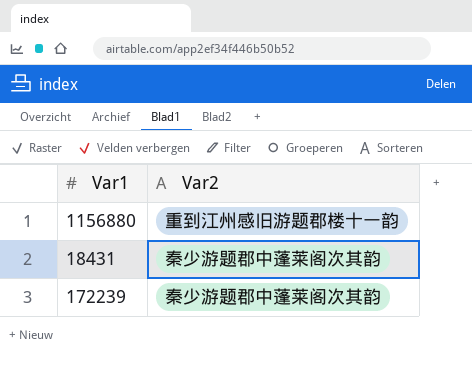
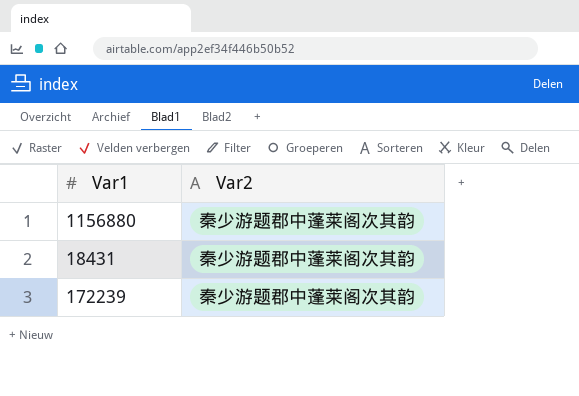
1156880 | Var2: 重到江州感旧游题郡楼十一韵 -> 秦少游题郡中蓬莱阁次其韵

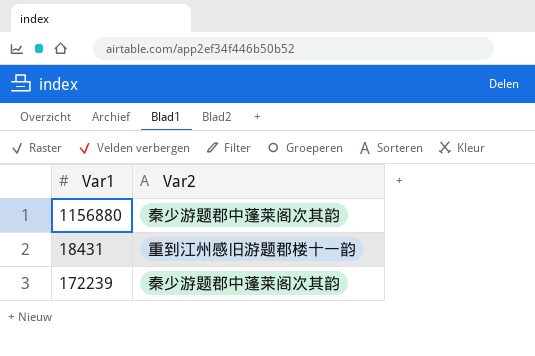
18431 | Var2: 秦少游题郡中蓬莱阁次其韵 -> 重到江州感旧游题郡楼十一韵

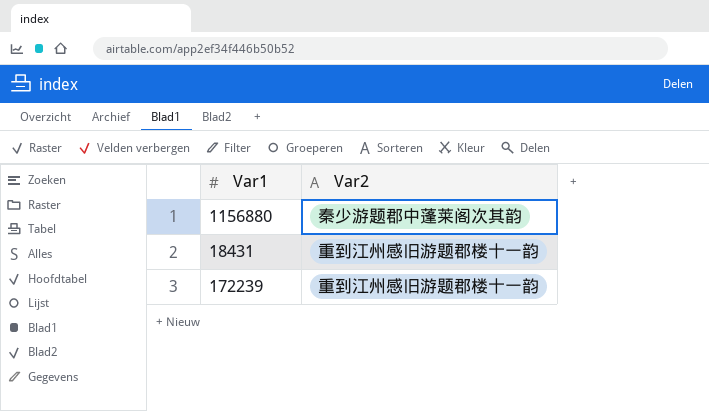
172239 | Var2: 秦少游题郡中蓬莱阁次其韵 -> 重到江州感旧游题郡楼十一韵

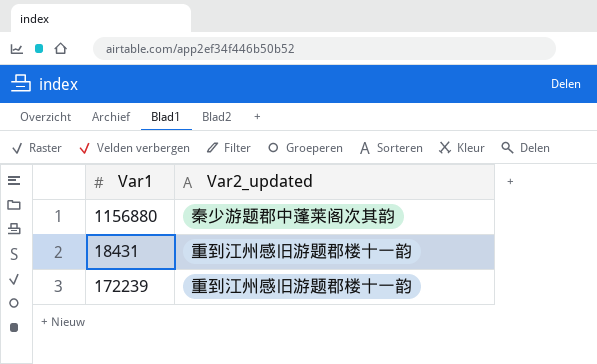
column name: Var2 -> Var2_updated

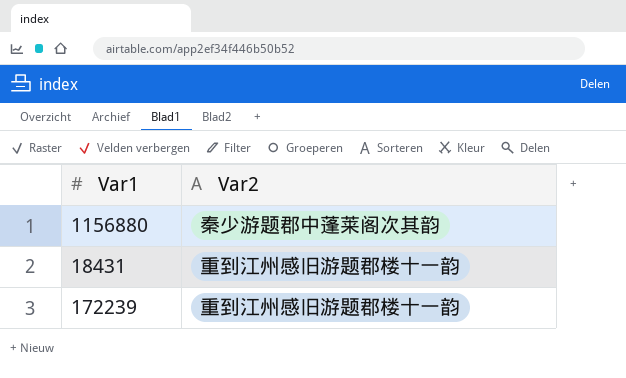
column name: Var2_updated -> Var2

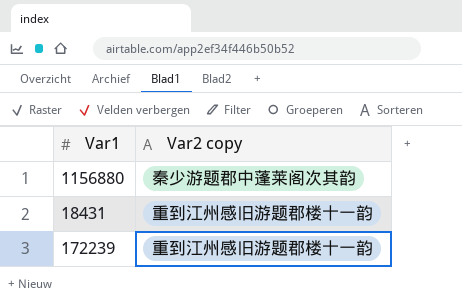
column name: Var2 -> Var2 copy

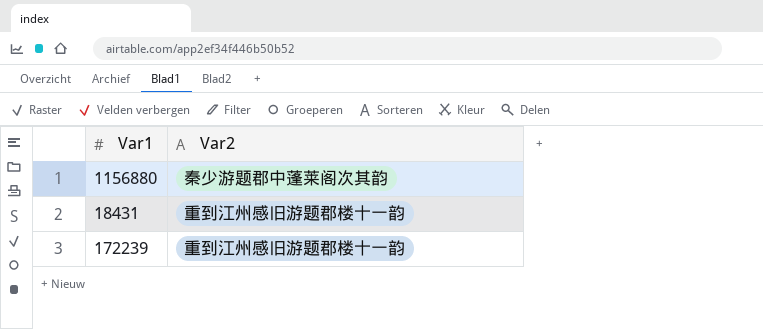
column name: Var2 copy -> Var2

